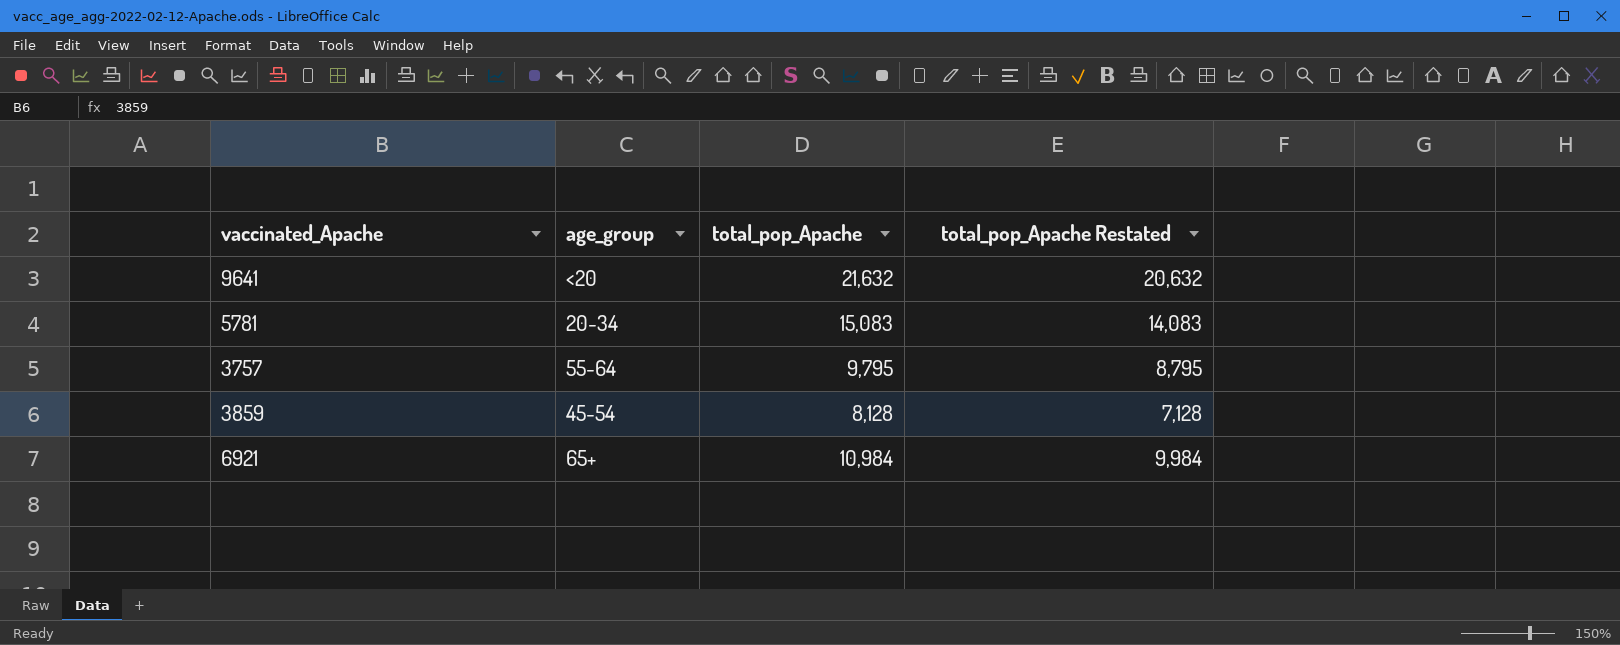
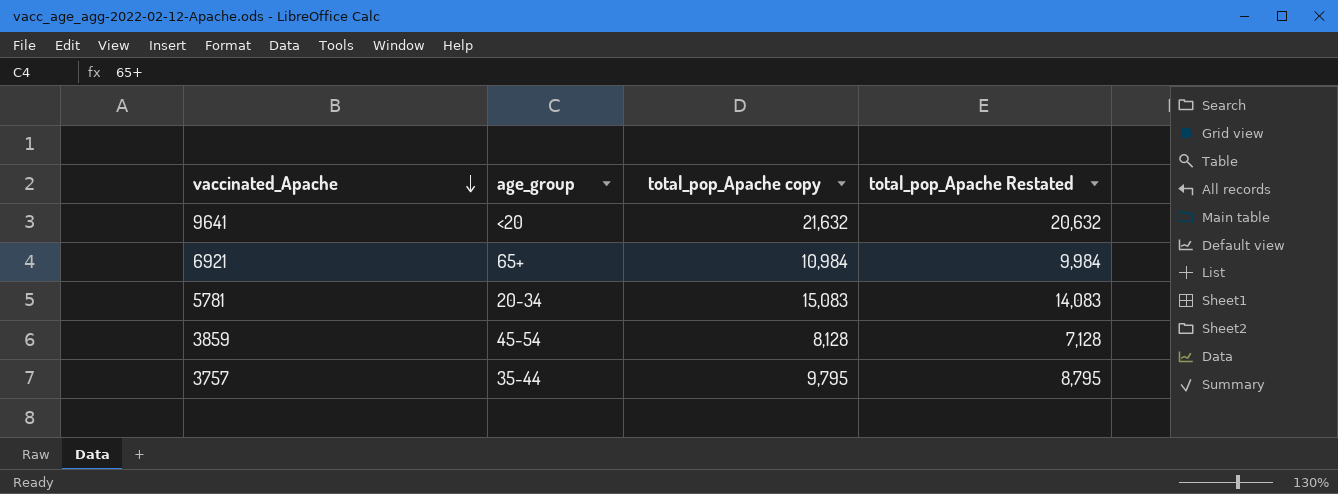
row order: none -> vaccinated_Apache descending
column name: total_pop_Apache -> total_pop_Apache copy
3757 | age_group: 55-64 -> 35-44

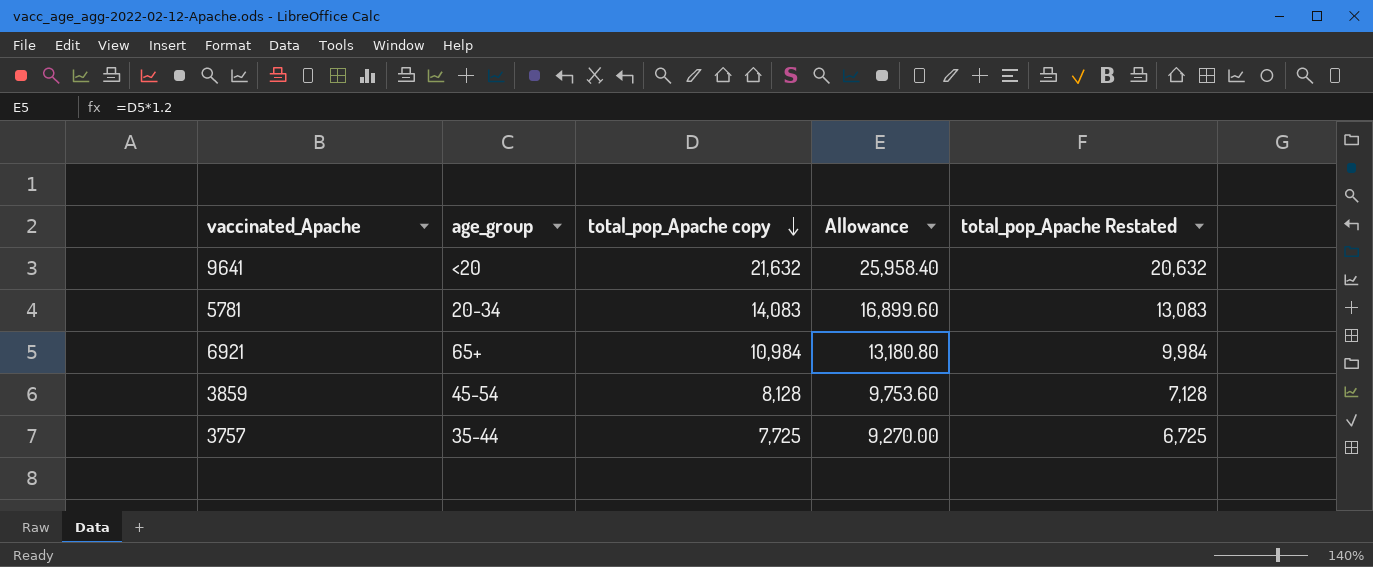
row order: vaccinated_Apache descending -> total_pop_Apache copy descending
column Allowance | formula: none -> [total_pop_Apache copy] * 1.2
5781 | total_pop_Apache copy: 15,083 -> 14,083
5781 | total_pop_Apache Restated: 14,083 -> 13,083
3757 | total_pop_Apache copy: 9,795 -> 7,725
3757 | total_pop_Apache Restated: 8,795 -> 6,725

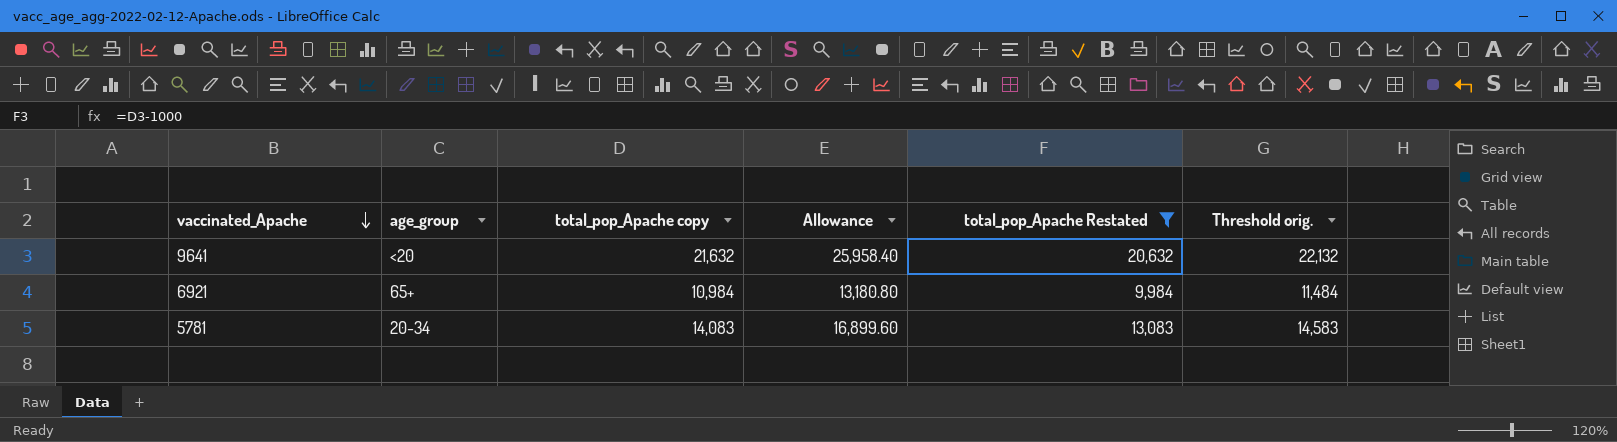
filter: none -> total_pop_Apache Restated >= 9,984
row order: total_pop_Apache copy descending -> vaccinated_Apache descending
column Threshold orig. | formula: none -> [total_pop_Apache copy] + 500

